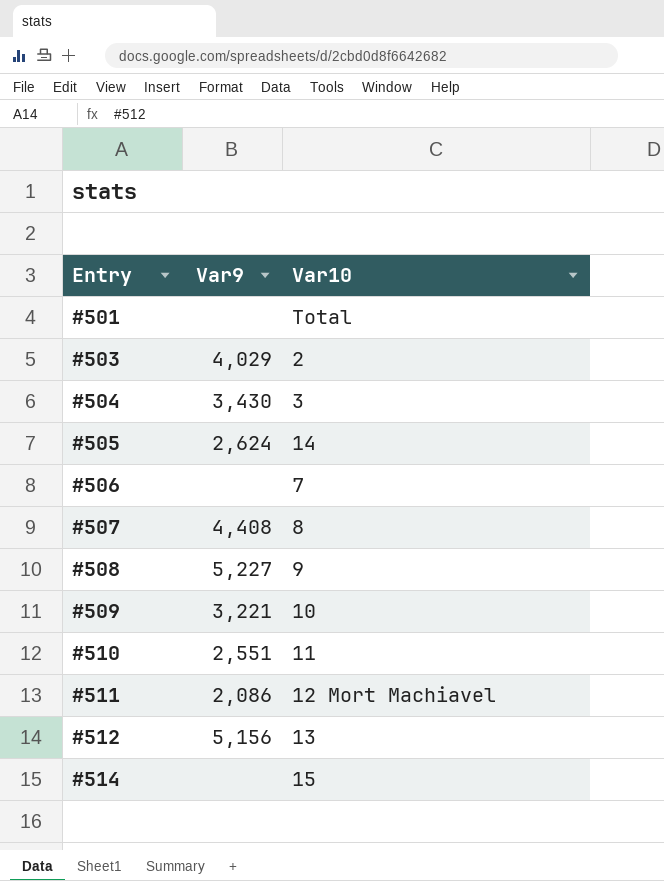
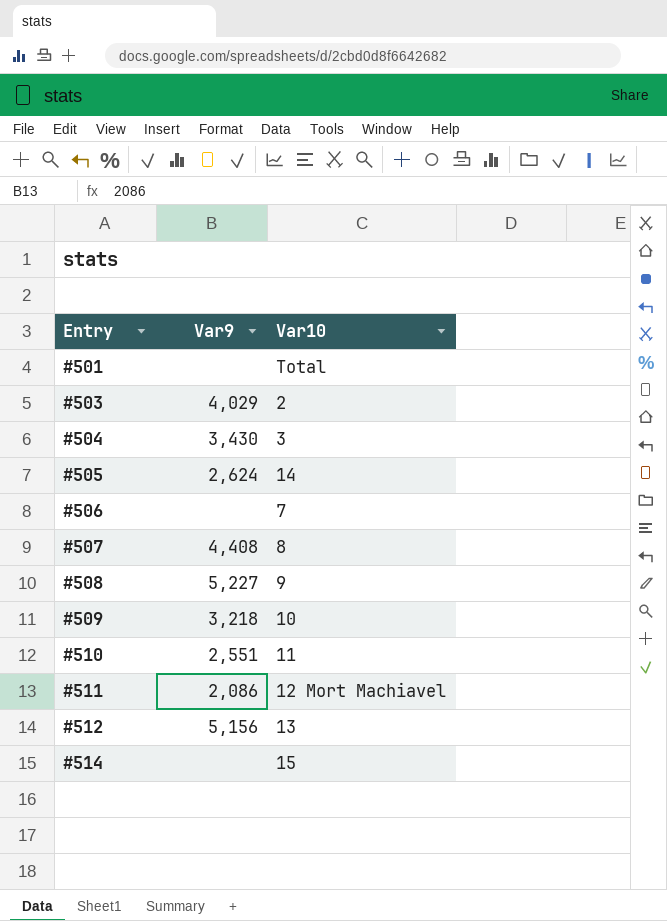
#509 | Var9: 3,221 -> 3,218

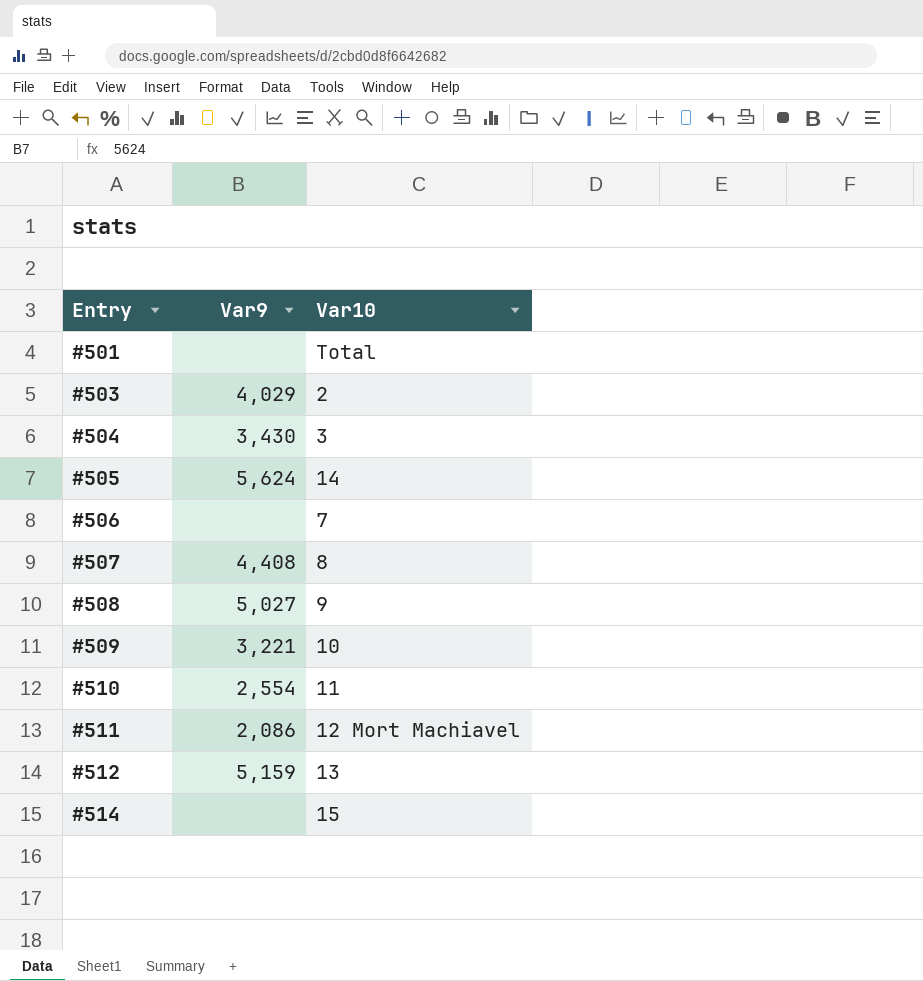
#505 | Var9: 2,624 -> 5,624
#508 | Var9: 5,227 -> 5,027
#509 | Var9: 3,218 -> 3,221
#510 | Var9: 2,551 -> 2,554
#512 | Var9: 5,156 -> 5,159

